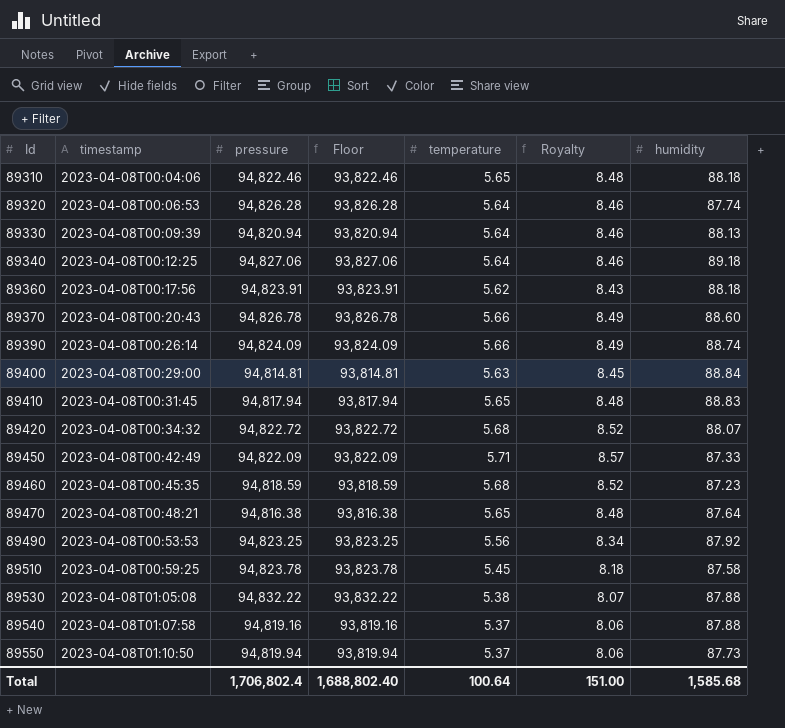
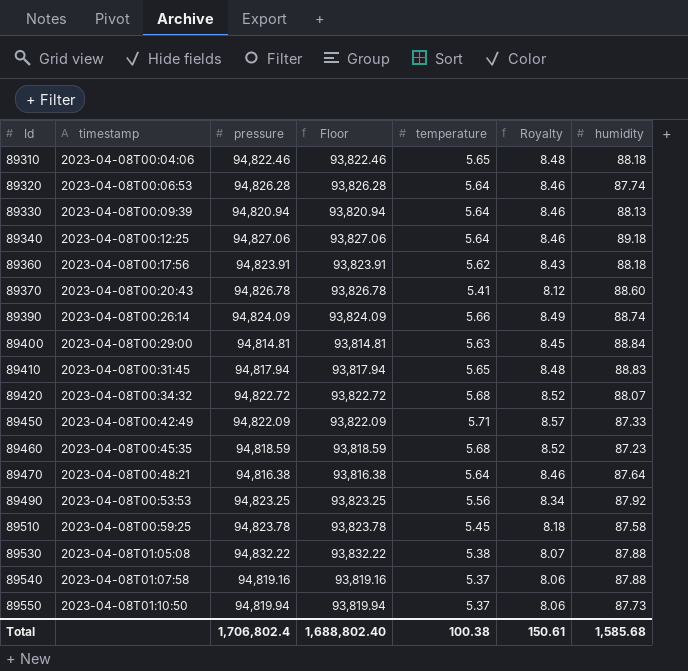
89370 | temperature: 5.66 -> 5.41
89370 | Royalty: 8.49 -> 8.12
89470 | temperature: 5.65 -> 5.64
89470 | Royalty: 8.48 -> 8.46
Total | temperature: 100.64 -> 100.38
Total | Royalty: 151.00 -> 150.61

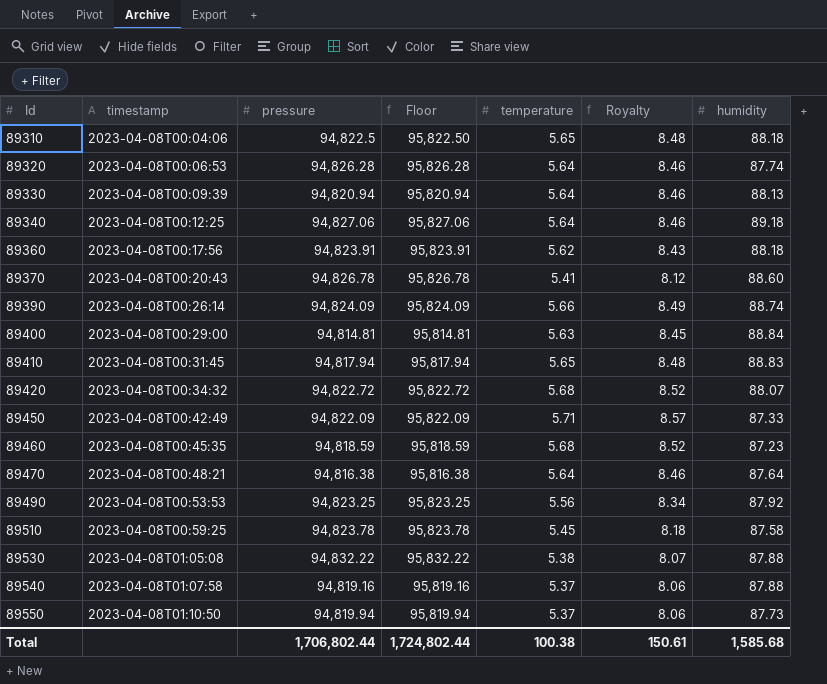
column Floor | formula: [pressure] - 1000 -> [pressure] + 1000
89310 | pressure: 94,822.46 -> 94,822.5
Total | pressure: 1,706,802.4 -> 1,706,802.44
Total | Floor: 1,688,802.40 -> 1,724,802.44

